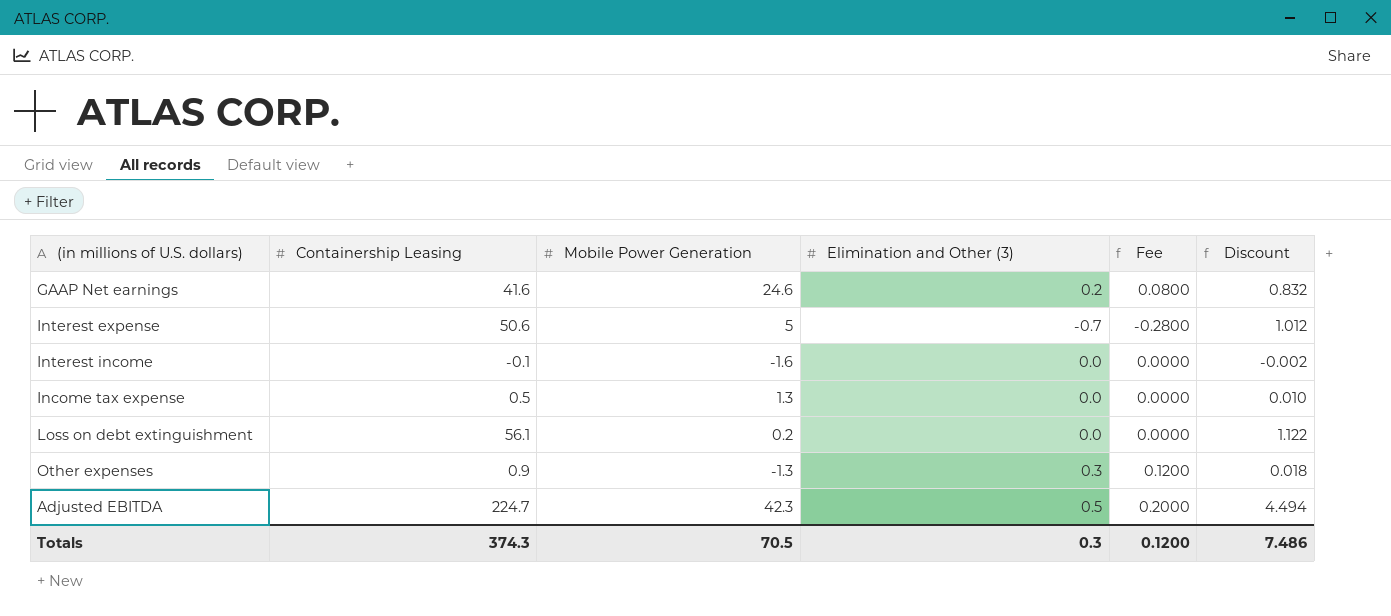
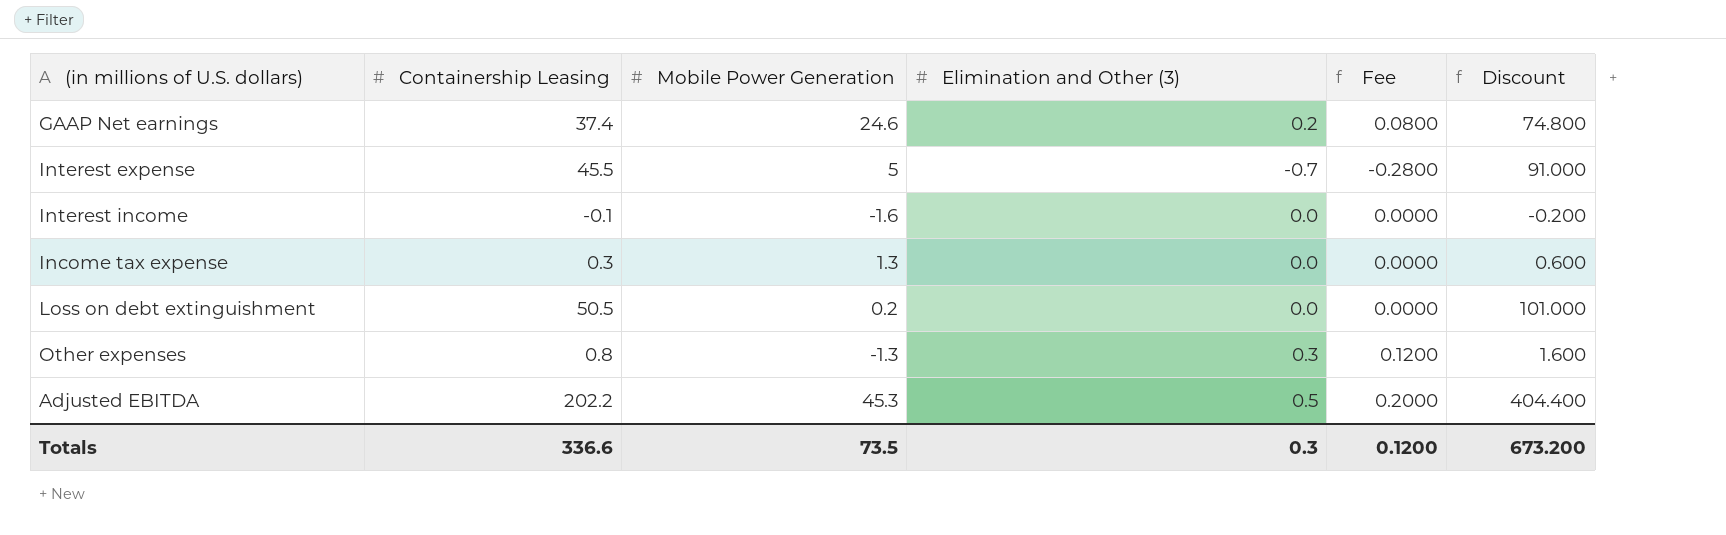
column Discount | formula: [Containership Leasing] * 0.02 -> [Containership Leasing] * 2
GAAP Net earnings | Containership Leasing: 41.6 -> 37.4
Interest expense | Containership Leasing: 50.6 -> 45.5
Income tax expense | Containership Leasing: 0.5 -> 0.3
Loss on debt extinguishment | Containership Leasing: 56.1 -> 50.5
Other expenses | Containership Leasing: 0.9 -> 0.8
Adjusted EBITDA | Containership Leasing: 224.7 -> 202.2
Adjusted EBITDA | Mobile Power Generation: 42.3 -> 45.3
Totals | Containership Leasing: 374.3 -> 336.6
Totals | Mobile Power Generation: 70.5 -> 73.5
Totals | Discount: 7.486 -> 673.200

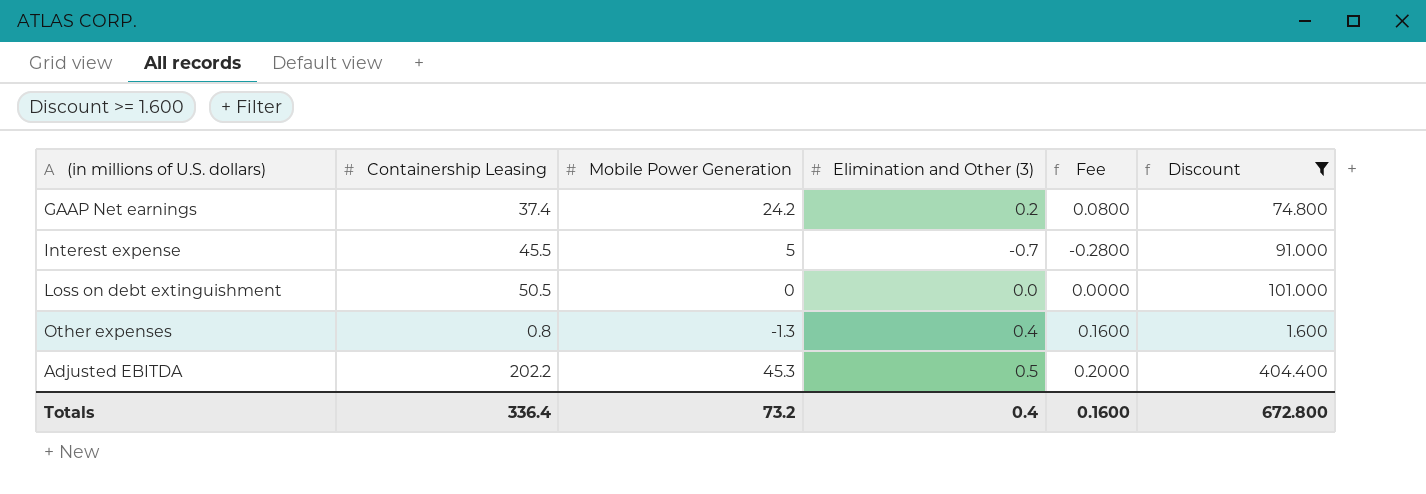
filter: none -> Discount >= 1.600
GAAP Net earnings | Mobile Power Generation: 24.6 -> 24.2
Loss on debt extinguishment | Mobile Power Generation: 0.2 -> 0
Other expenses | Elimination and Other (3): 0.3 -> 0.4
Other expenses | Fee: 0.1200 -> 0.1600
Totals | Containership Leasing: 336.6 -> 336.4
Totals | Mobile Power Generation: 73.5 -> 73.2
Totals | Elimination and Other (3): 0.3 -> 0.4
Totals | Fee: 0.1200 -> 0.1600
Totals | Discount: 673.200 -> 672.800

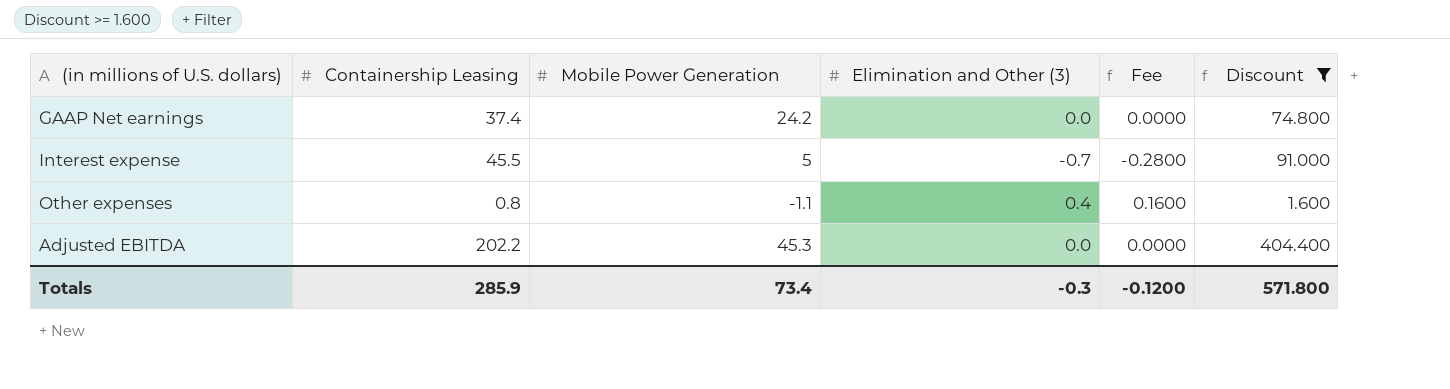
row Loss on debt extinguishment: 50.5 | 0 | 0.0 | 0.0000 | 101.000 -> none
GAAP Net earnings | Elimination and Other (3): 0.2 -> 0.0
GAAP Net earnings | Fee: 0.0800 -> 0.0000
Other expenses | Mobile Power Generation: -1.3 -> -1.1
Adjusted EBITDA | Elimination and Other (3): 0.5 -> 0.0
Adjusted EBITDA | Fee: 0.2000 -> 0.0000
Totals | Containership Leasing: 336.4 -> 285.9
Totals | Mobile Power Generation: 73.2 -> 73.4
Totals | Elimination and Other (3): 0.4 -> -0.3
Totals | Fee: 0.1600 -> -0.1200
Totals | Discount: 672.800 -> 571.800

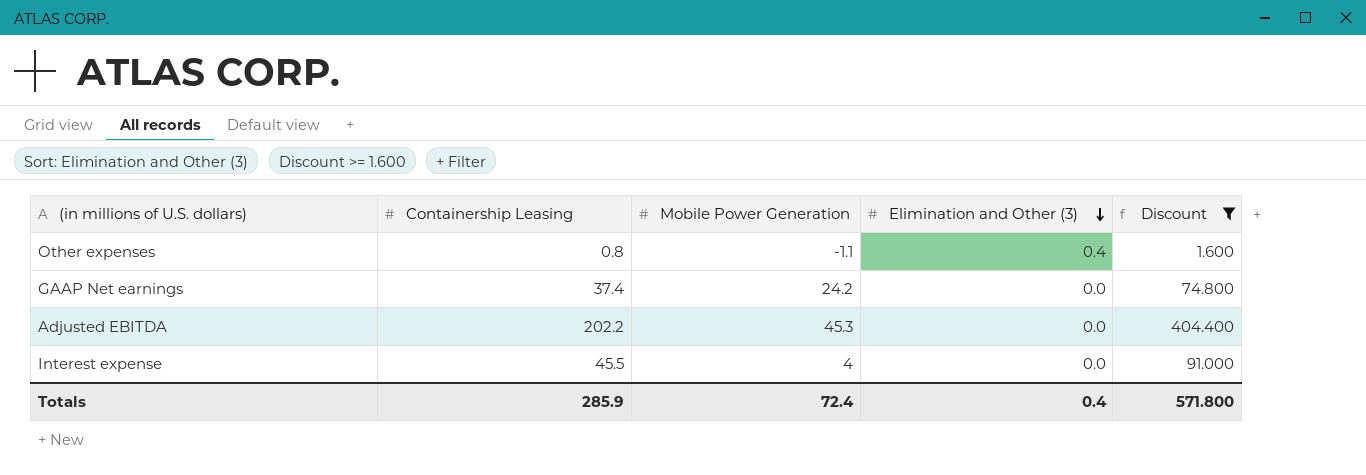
row order: none -> Elimination and Other (3) descending
column Fee | formula: [Elimination and Other (3)] * 0.4 -> none
Interest expense | Mobile Power Generation: 5 -> 4
Interest expense | Elimination and Other (3): -0.7 -> 0.0
Totals | Mobile Power Generation: 73.4 -> 72.4
Totals | Elimination and Other (3): -0.3 -> 0.4

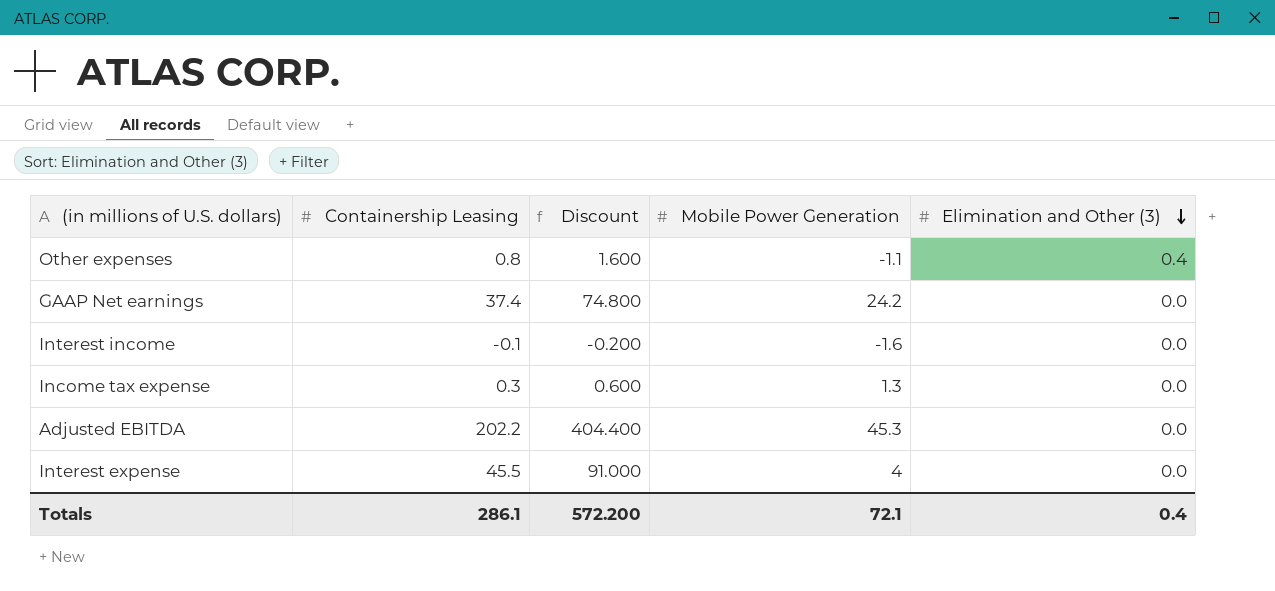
filter: Discount >= 1.600 -> none
column Discount | position: 5 -> 3
Totals | Containership Leasing: 285.9 -> 286.1
Totals | Discount: 571.800 -> 572.200
Totals | Mobile Power Generation: 72.4 -> 72.1

